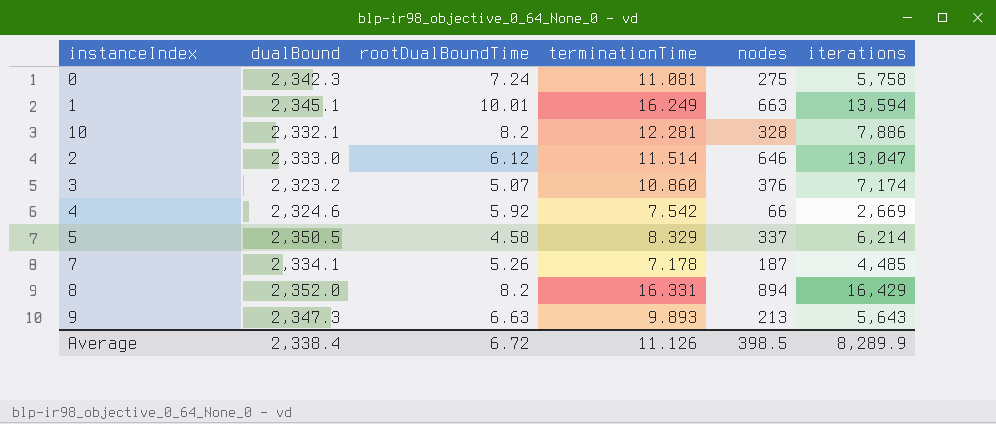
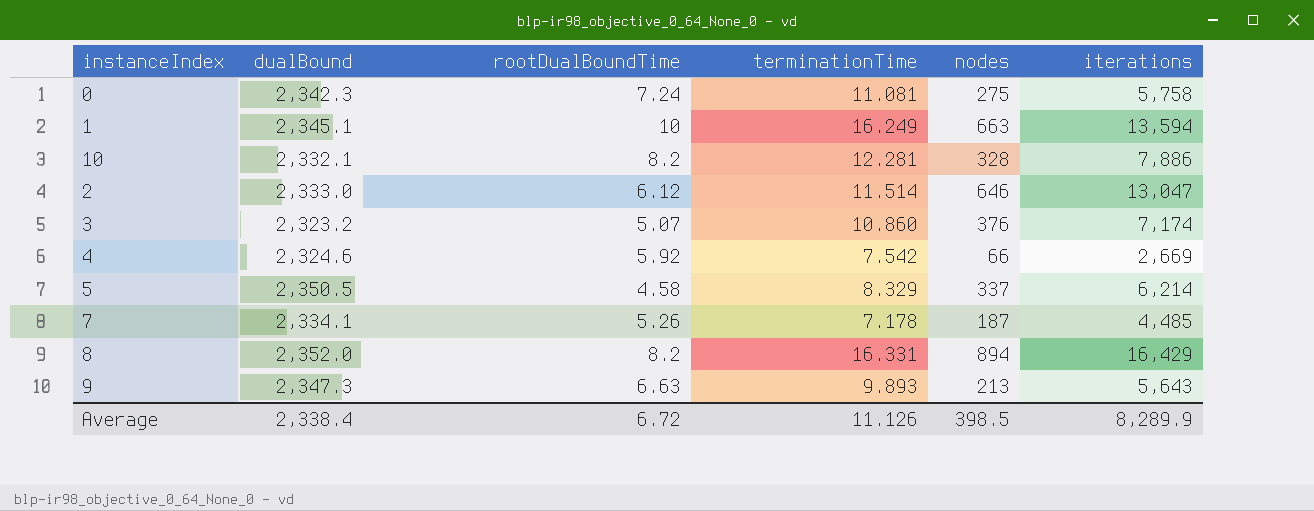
1 | rootDualBoundTime: 10.01 -> 10

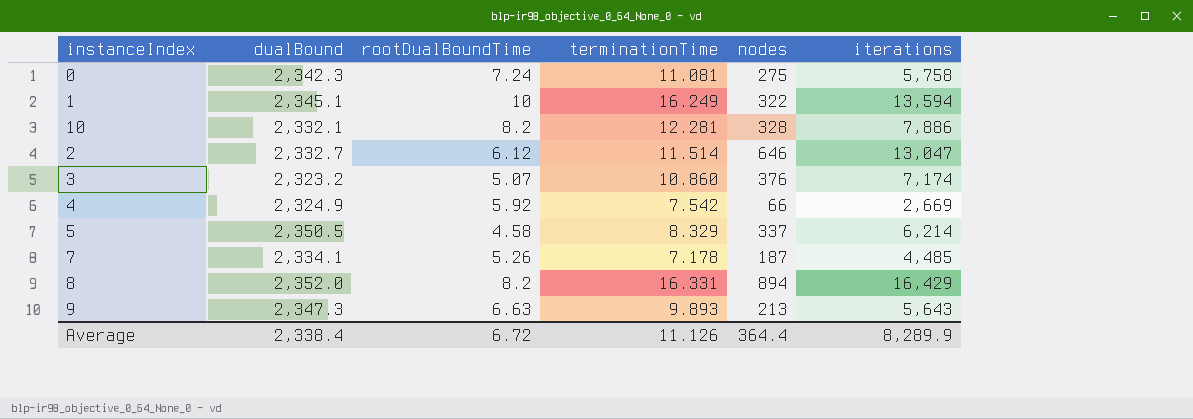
1 | nodes: 663 -> 322
2 | dualBound: 2,333.0 -> 2,332.7
4 | dualBound: 2,324.6 -> 2,324.9
Average | nodes: 398.5 -> 364.4

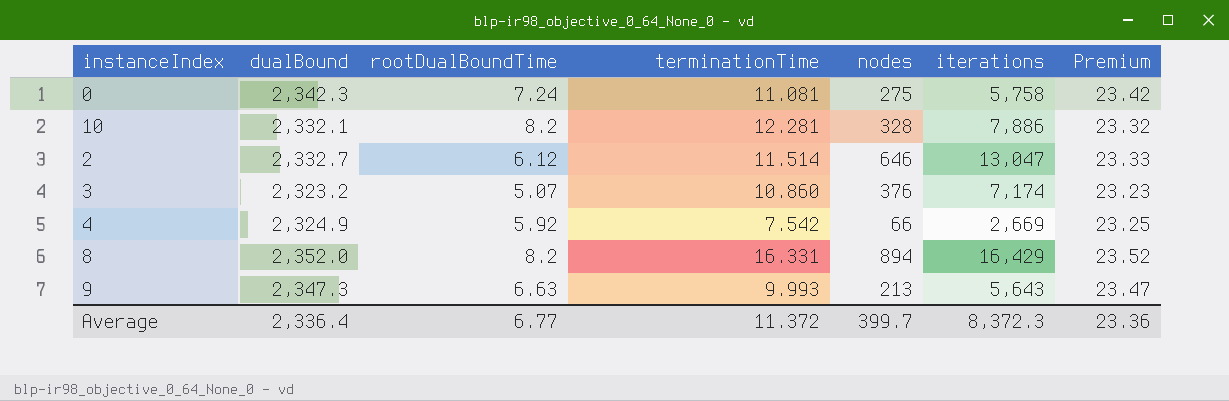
column Premium | formula: none -> [dualBound] * 0.01
row 1: 2,345.1 | 10 | 16.249 | 322 | 13,594 -> none
row 5: 2,350.5 | 4.58 | 8.329 | 337 | 6,214 -> none
row 7: 2,334.1 | 5.26 | 7.178 | 187 | 4,485 -> none
9 | terminationTime: 9.893 -> 9.993
Average | dualBound: 2,338.4 -> 2,336.4
Average | rootDualBoundTime: 6.72 -> 6.77
Average | terminationTime: 11.126 -> 11.372
Average | nodes: 364.4 -> 399.7
Average | iterations: 8,289.9 -> 8,372.3

